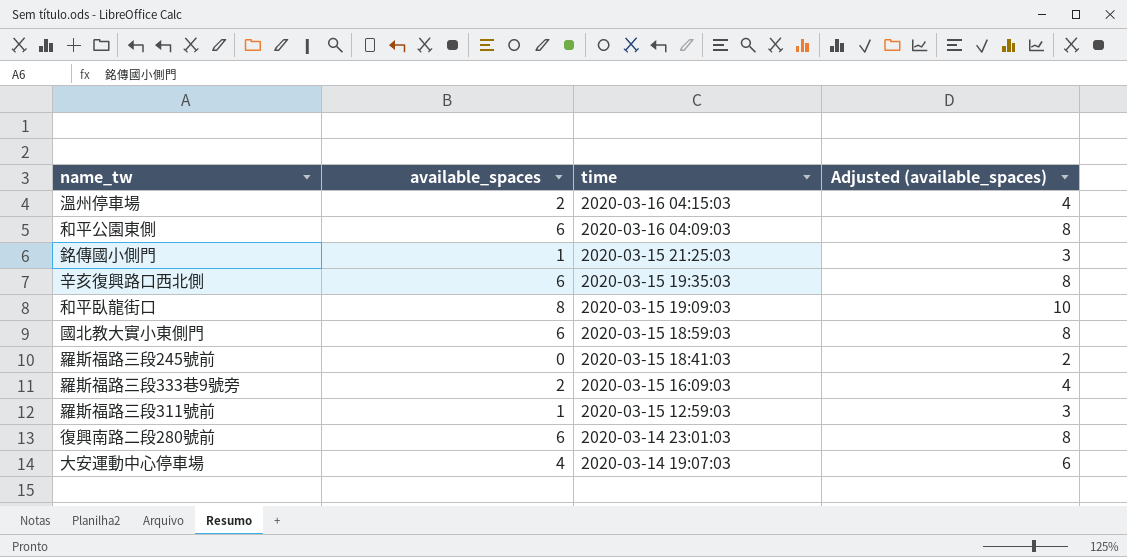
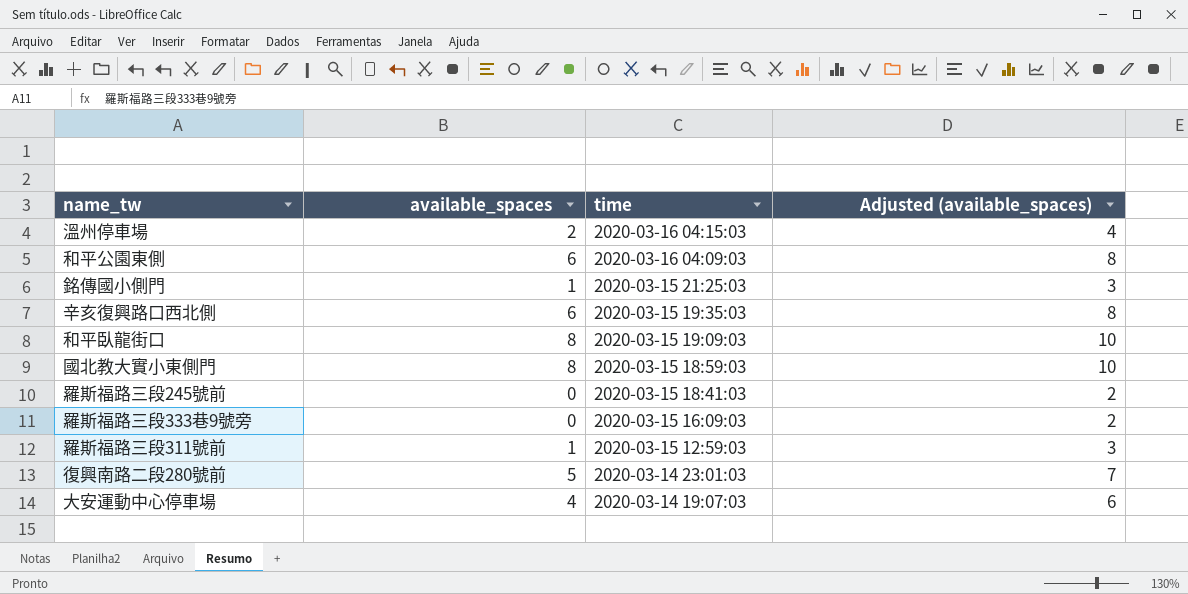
國北教大實小東側門 | available_spaces: 6 -> 8
國北教大實小東側門 | Adjusted (available_spaces): 8 -> 10
羅斯福路三段333巷9號旁 | available_spaces: 2 -> 0
羅斯福路三段333巷9號旁 | Adjusted (available_spaces): 4 -> 2
復興南路二段280號前 | available_spaces: 6 -> 5
復興南路二段280號前 | Adjusted (available_spaces): 8 -> 7

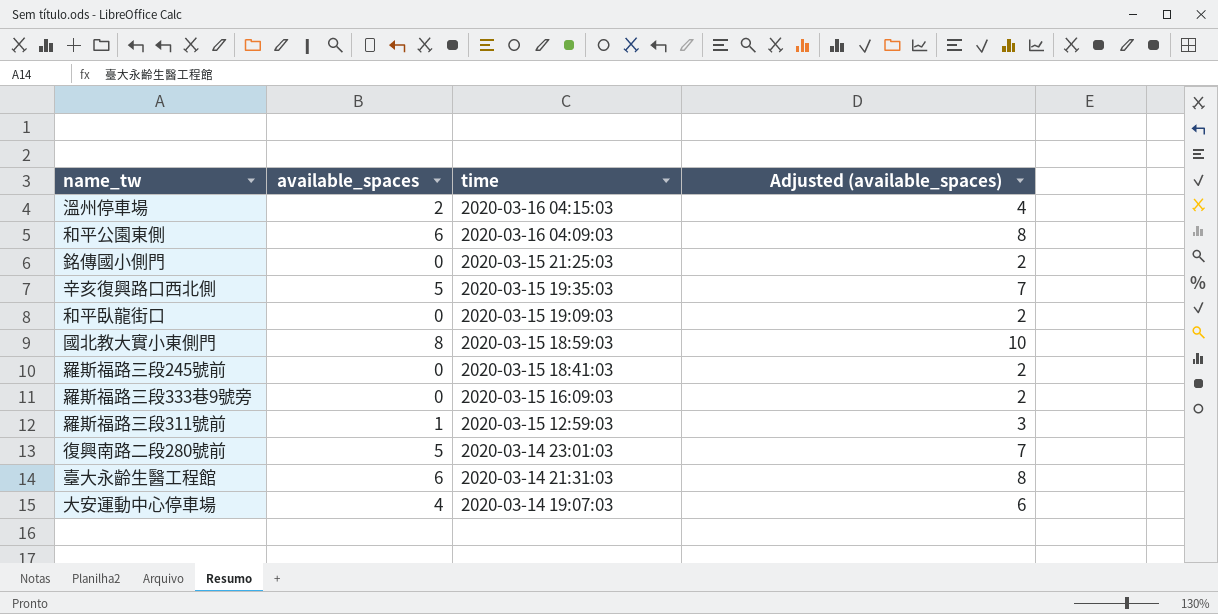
銘傳國小側門 | available_spaces: 1 -> 0
銘傳國小側門 | Adjusted (available_spaces): 3 -> 2
辛亥復興路口西北側 | available_spaces: 6 -> 5
辛亥復興路口西北側 | Adjusted (available_spaces): 8 -> 7
和平臥龍街口 | available_spaces: 8 -> 0
和平臥龍街口 | Adjusted (available_spaces): 10 -> 2
row 臺大永齡生醫工程館: none -> 6 | 2020-03-14 21:31:03 | 8

